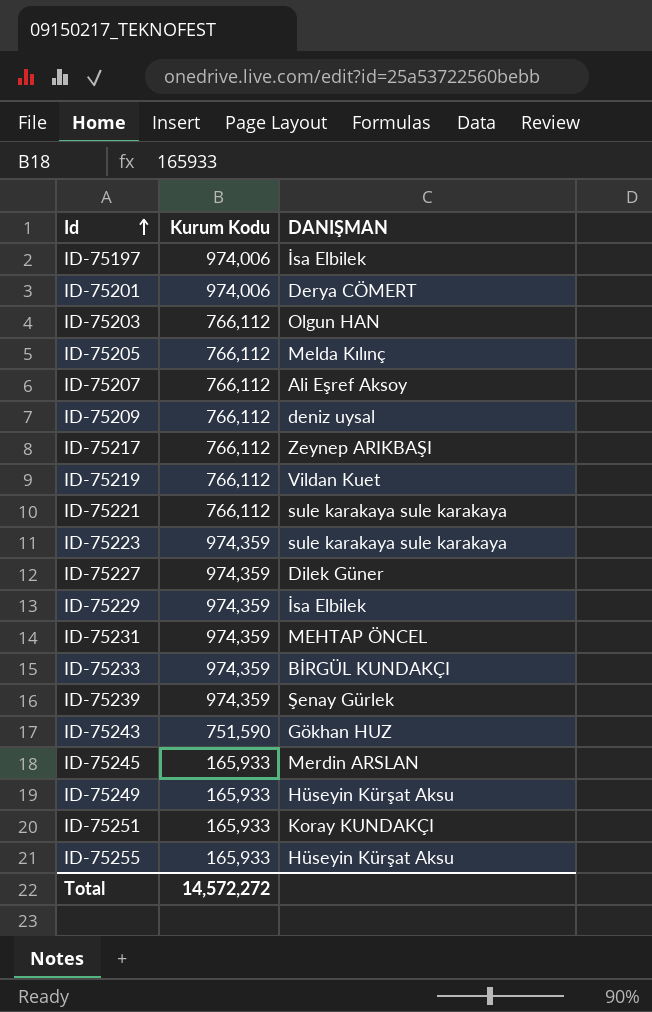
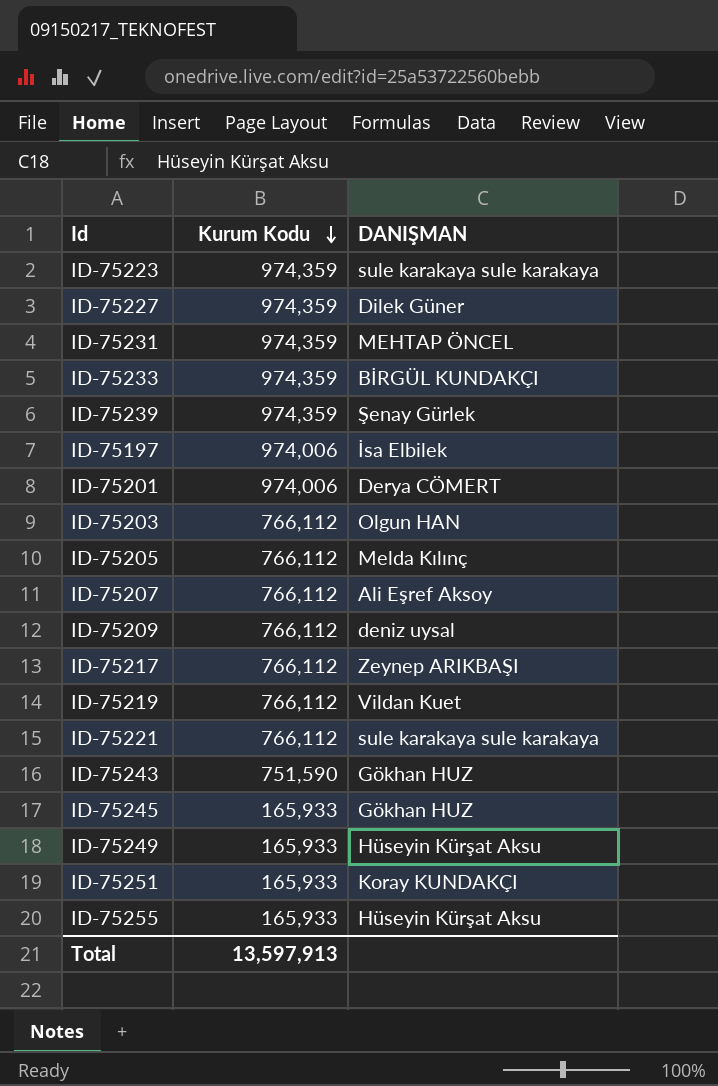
row order: Id ascending -> Kurum Kodu descending
row ID-75229: 974,359 | İsa Elbilek -> none
ID-75245 | DANIŞMAN: Merdin ARSLAN -> Gökhan HUZ
Total | Kurum Kodu: 14,572,272 -> 13,597,913

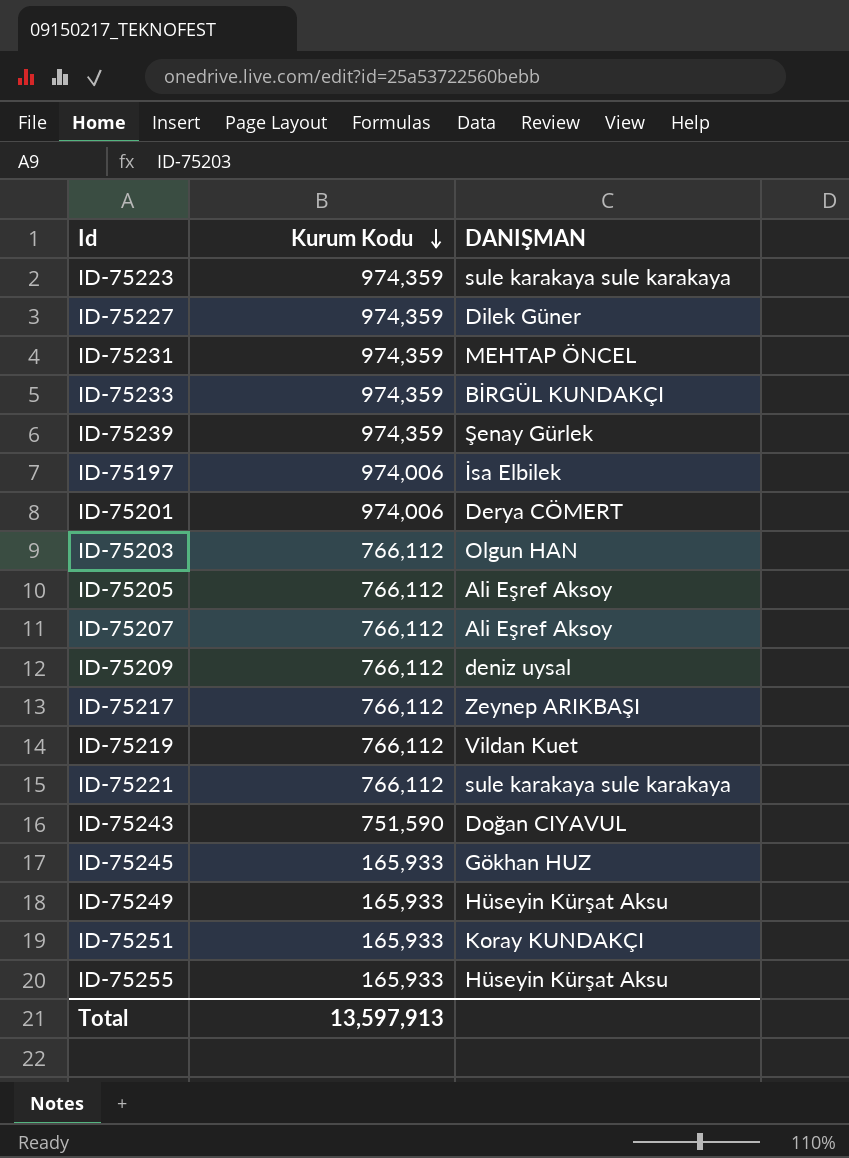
ID-75205 | DANIŞMAN: Melda Kılınç -> Ali Eşref Aksoy
ID-75243 | DANIŞMAN: Gökhan HUZ -> Doğan CIYAVUL

